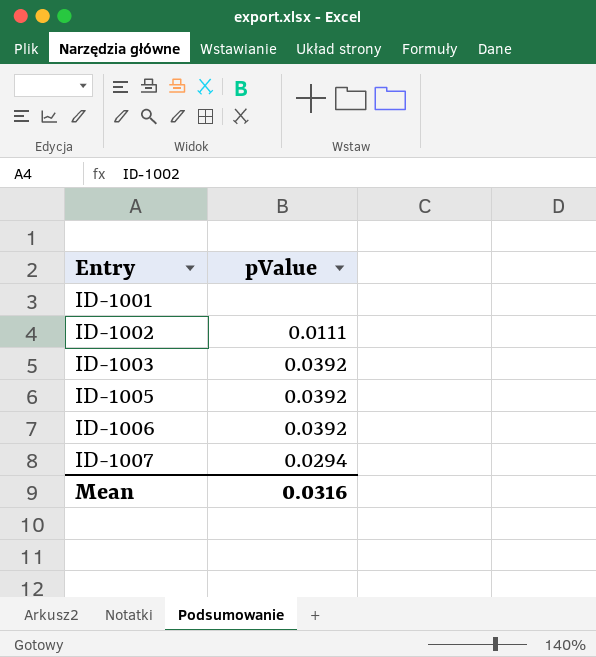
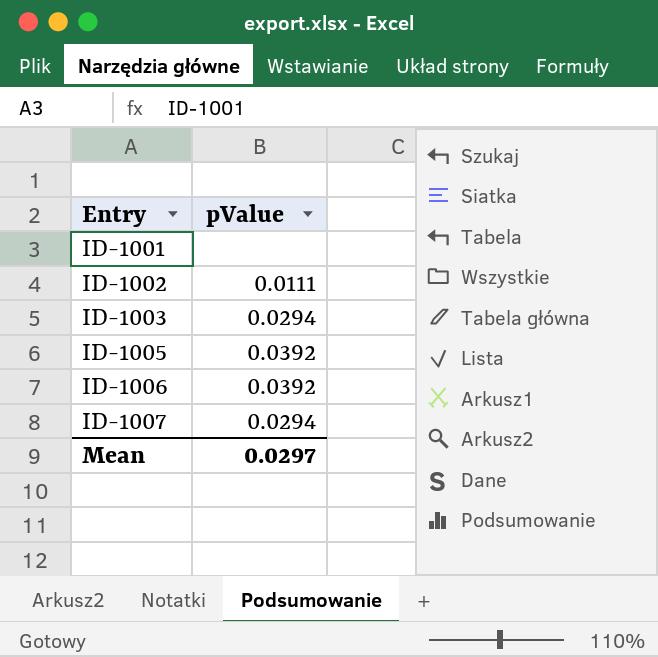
ID-1003 | pValue: 0.0392 -> 0.0294
Mean | pValue: 0.0316 -> 0.0297

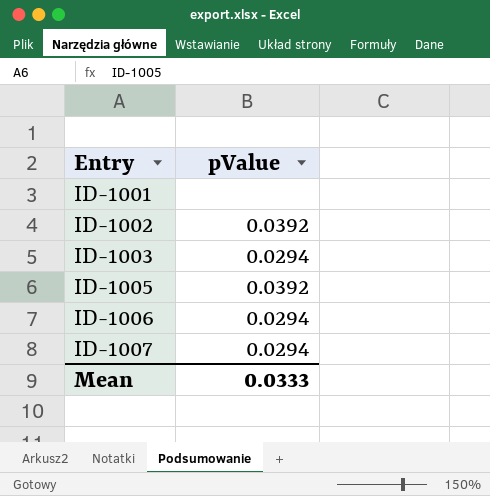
ID-1002 | pValue: 0.0111 -> 0.0392
ID-1006 | pValue: 0.0392 -> 0.0294
Mean | pValue: 0.0297 -> 0.0333

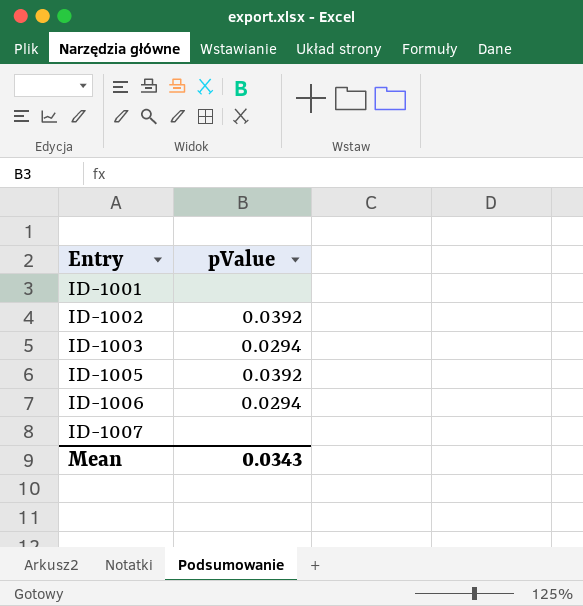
ID-1007 | pValue: 0.0294 -> none
Mean | pValue: 0.0333 -> 0.0343

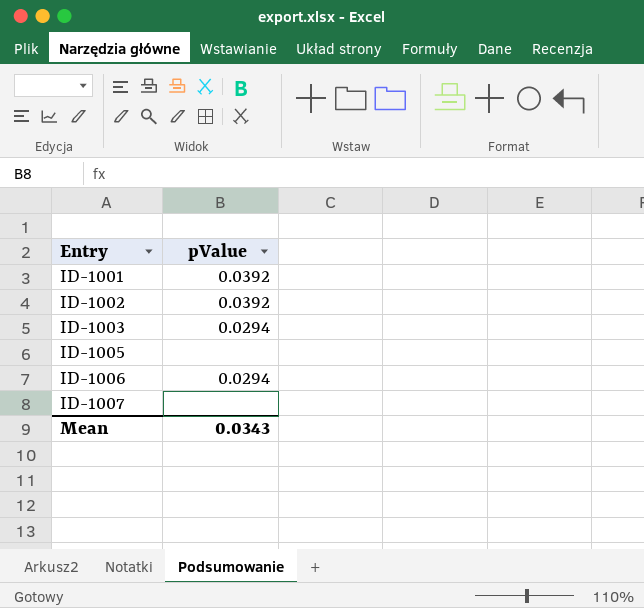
ID-1001 | pValue: none -> 0.0392
ID-1005 | pValue: 0.0392 -> none

